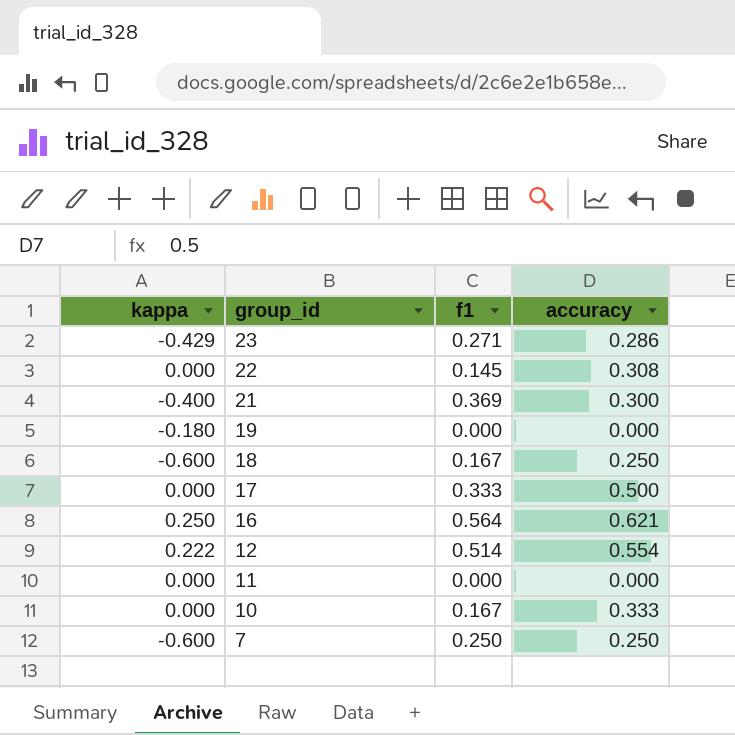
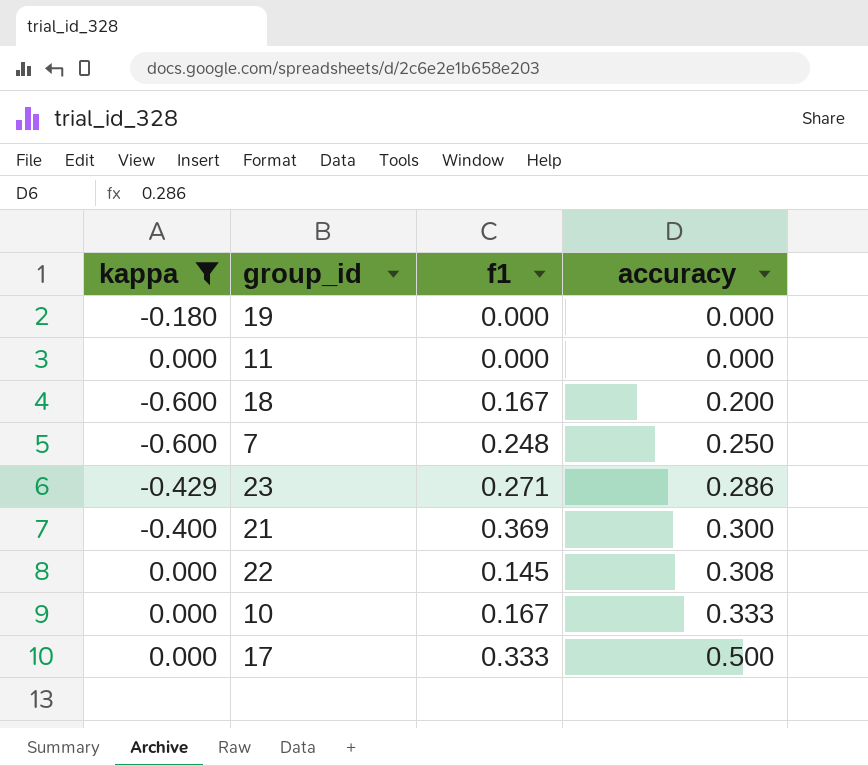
filter: none -> kappa <= 0.000
row order: group_id descending -> accuracy ascending
18 | accuracy: 0.250 -> 0.200
7 | f1: 0.250 -> 0.248

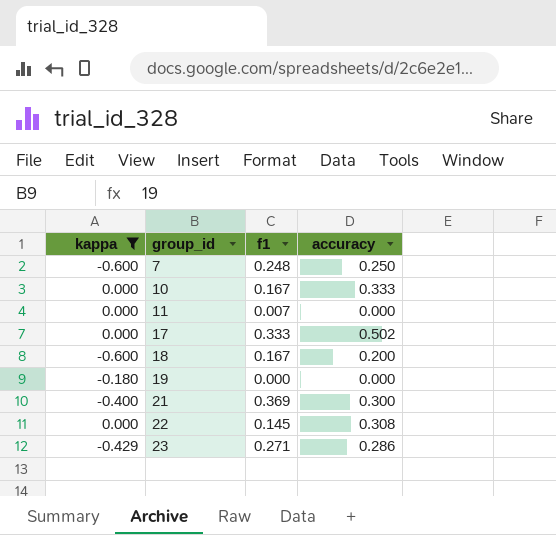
row order: accuracy ascending -> group_id ascending
11 | f1: 0.000 -> 0.007
17 | accuracy: 0.500 -> 0.502

